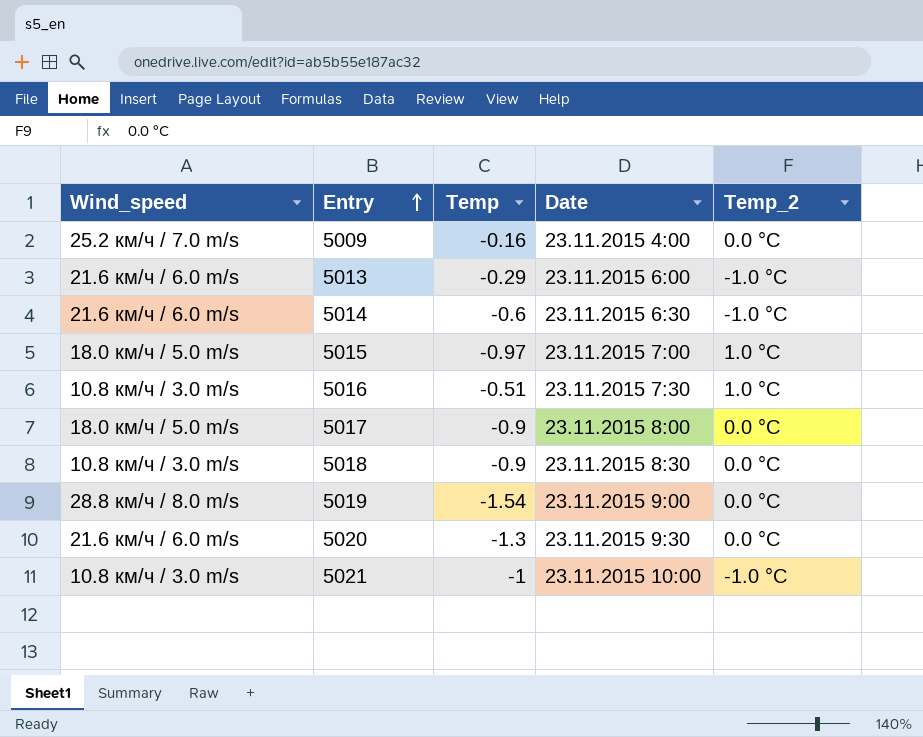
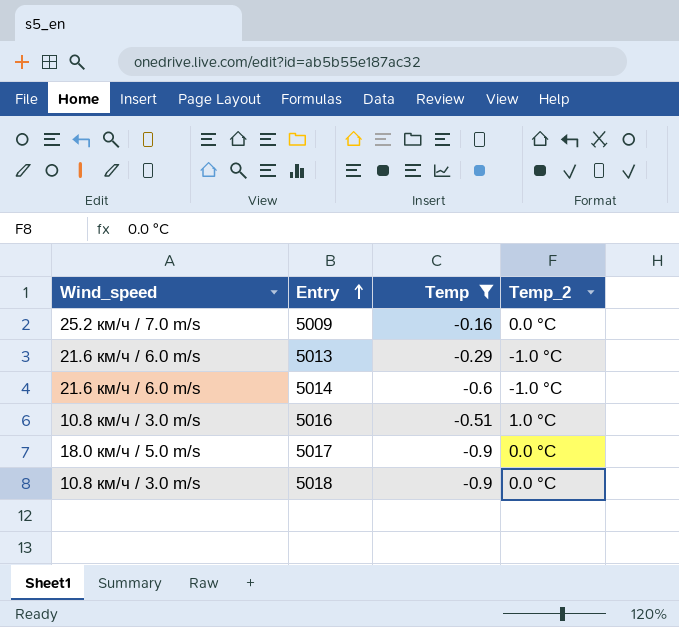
filter: none -> Temp >= -0.9
column Date | position: 4 -> none

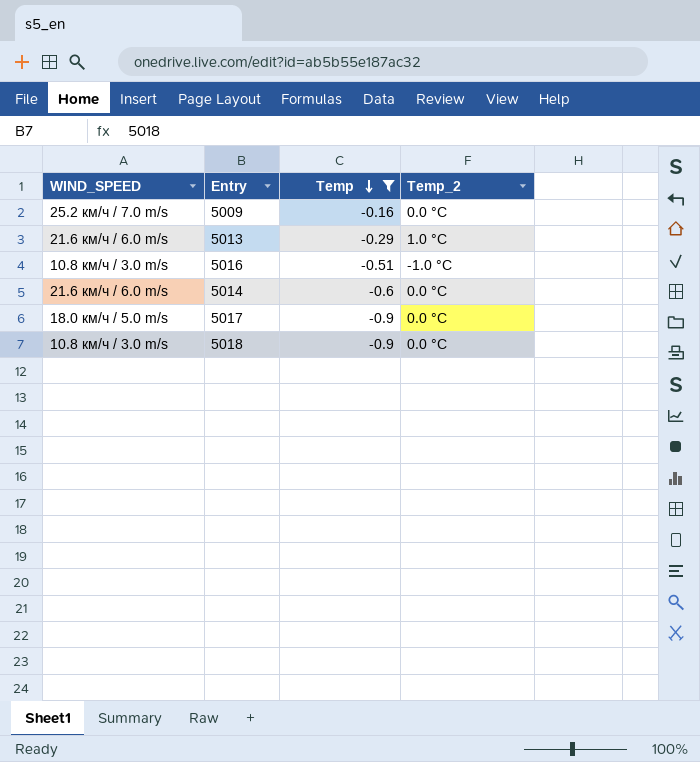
row order: Entry ascending -> Temp descending
column name: Wind_speed -> WIND_SPEED
5013 | Temp_2: -1.0 °C -> 1.0 °C
5016 | Temp_2: 1.0 °C -> -1.0 °C
5014 | Temp_2: -1.0 °C -> 0.0 °C

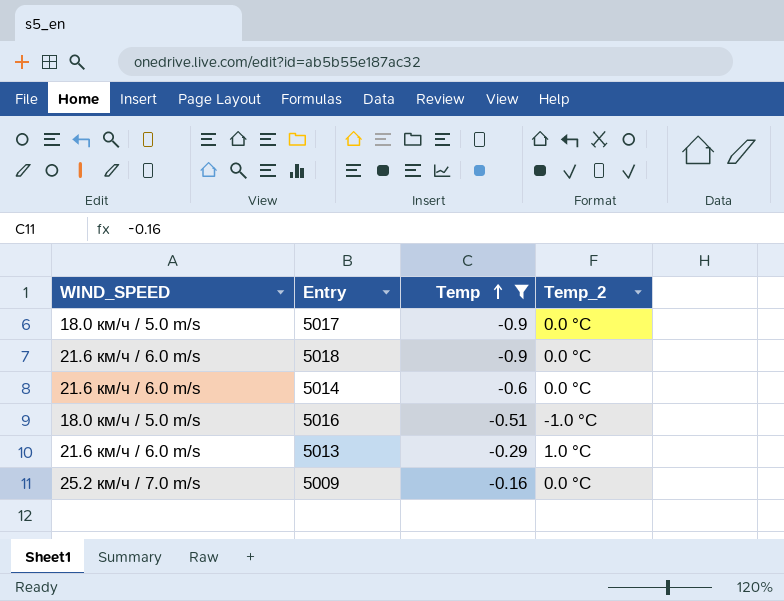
row order: Temp descending -> Temp ascending
5018 | WIND_SPEED: 10.8 км/ч / 3.0 m/s -> 21.6 км/ч / 6.0 m/s
5016 | WIND_SPEED: 10.8 км/ч / 3.0 m/s -> 18.0 км/ч / 5.0 m/s

